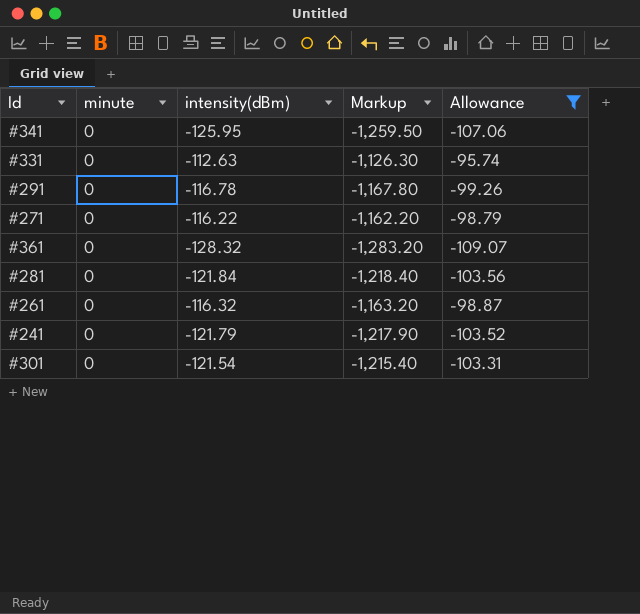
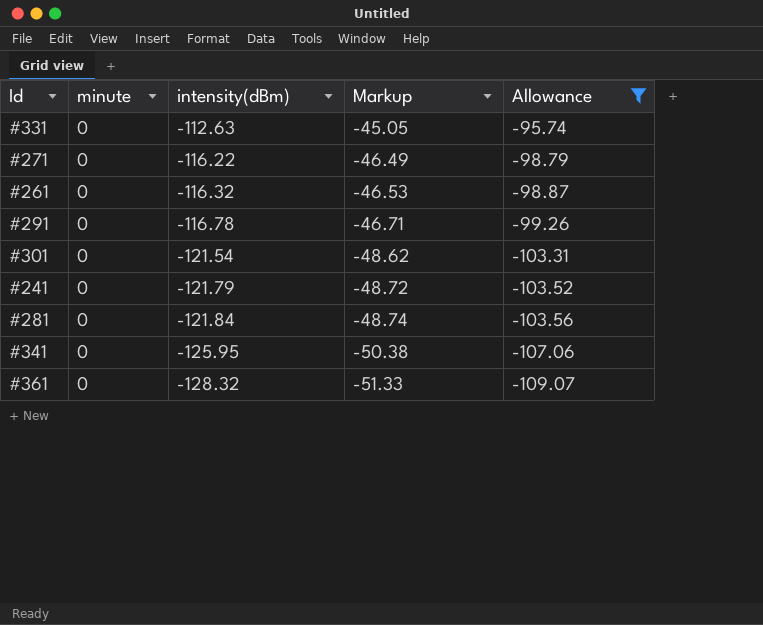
row order: none -> intensity(dBm) descending
column Markup | formula: [intensity(dBm)] * 10 -> [intensity(dBm)] * 0.4

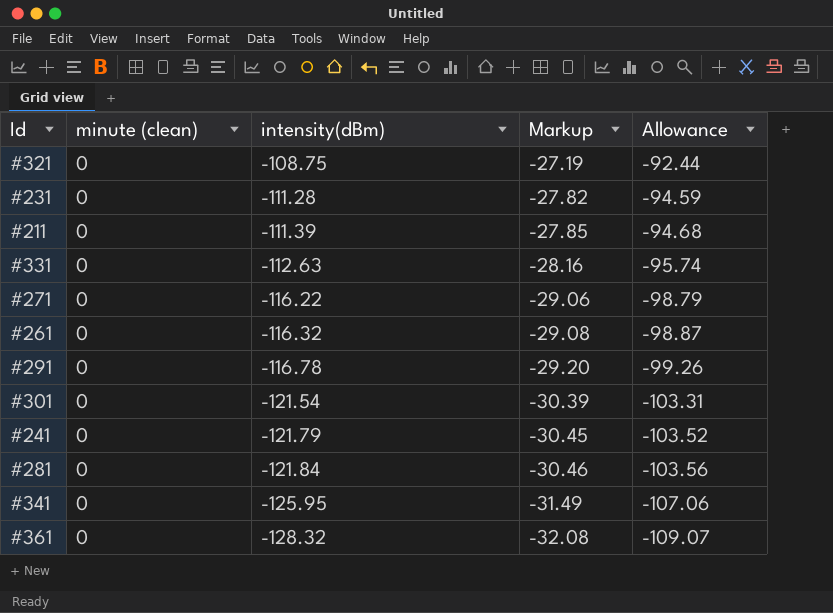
filter: Allowance <= -95.74 -> none
column name: minute -> minute (clean)
column Markup | formula: [intensity(dBm)] * 0.4 -> [intensity(dBm)] * 0.25

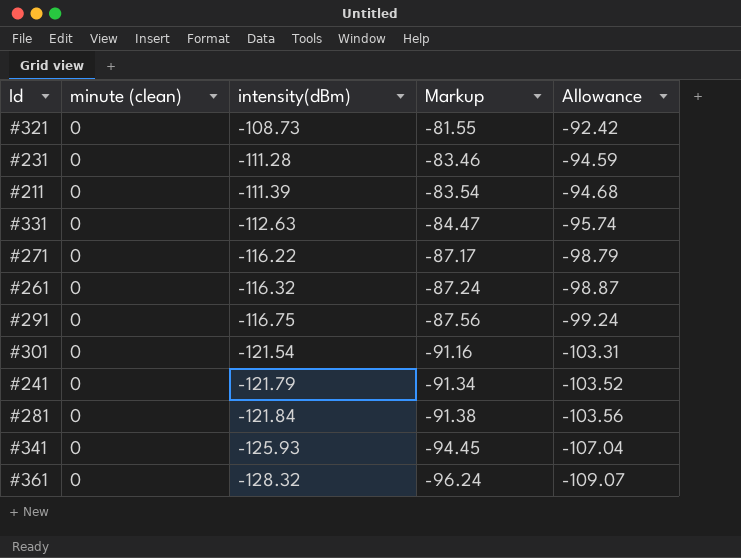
column Markup | formula: [intensity(dBm)] * 0.25 -> [intensity(dBm)] * 0.75
#321 | intensity(dBm): -108.75 -> -108.73
#321 | Allowance: -92.44 -> -92.42
#291 | intensity(dBm): -116.78 -> -116.75
#291 | Allowance: -99.26 -> -99.24
#341 | intensity(dBm): -125.95 -> -125.93
#341 | Allowance: -107.06 -> -107.04

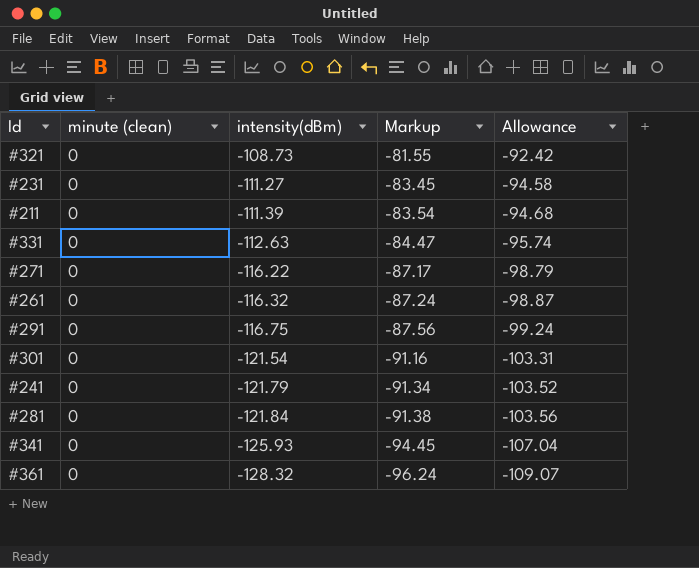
#231 | intensity(dBm): -111.28 -> -111.27
#231 | Markup: -83.46 -> -83.45
#231 | Allowance: -94.59 -> -94.58

